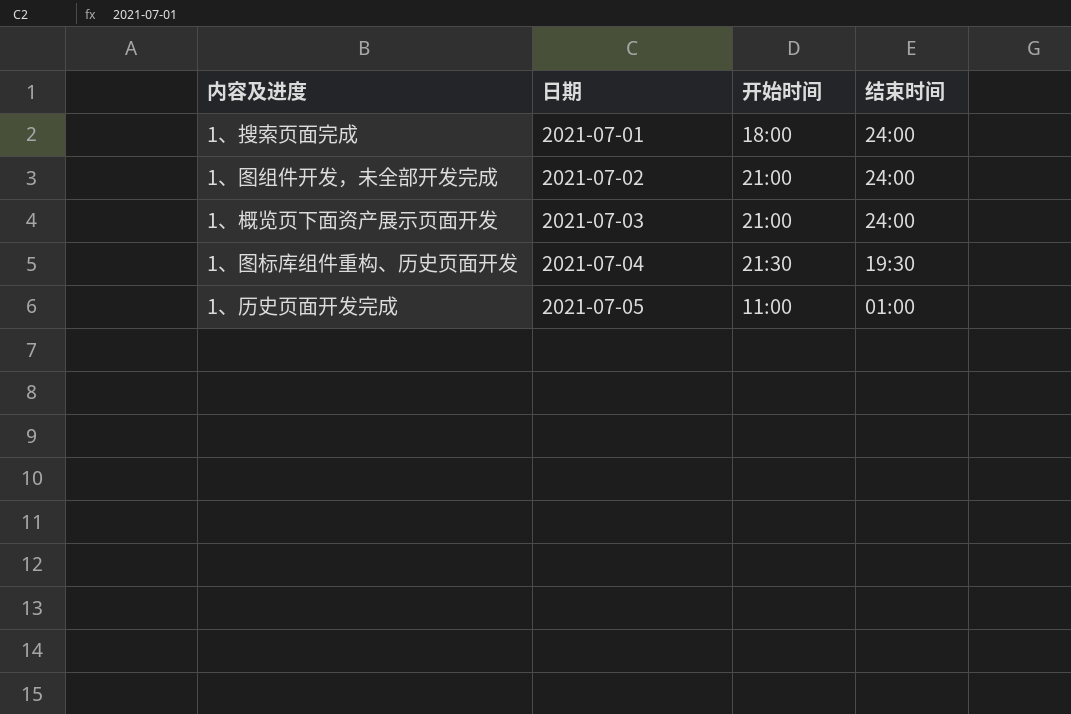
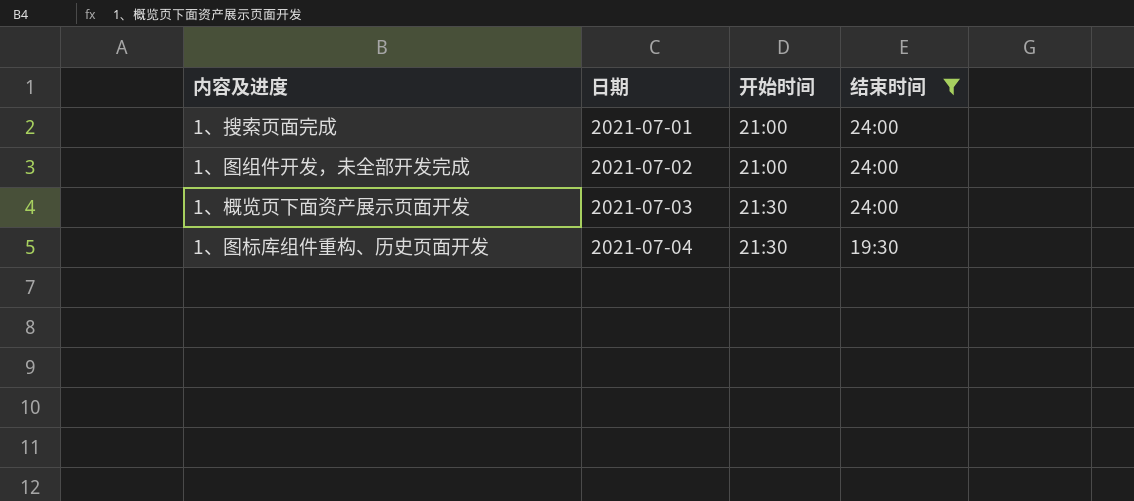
filter: none -> 结束时间 != 01:00
1、搜索页面完成 | 开始时间: 18:00 -> 21:00
1、概览页下面资产展示页面开发 | 开始时间: 21:00 -> 21:30

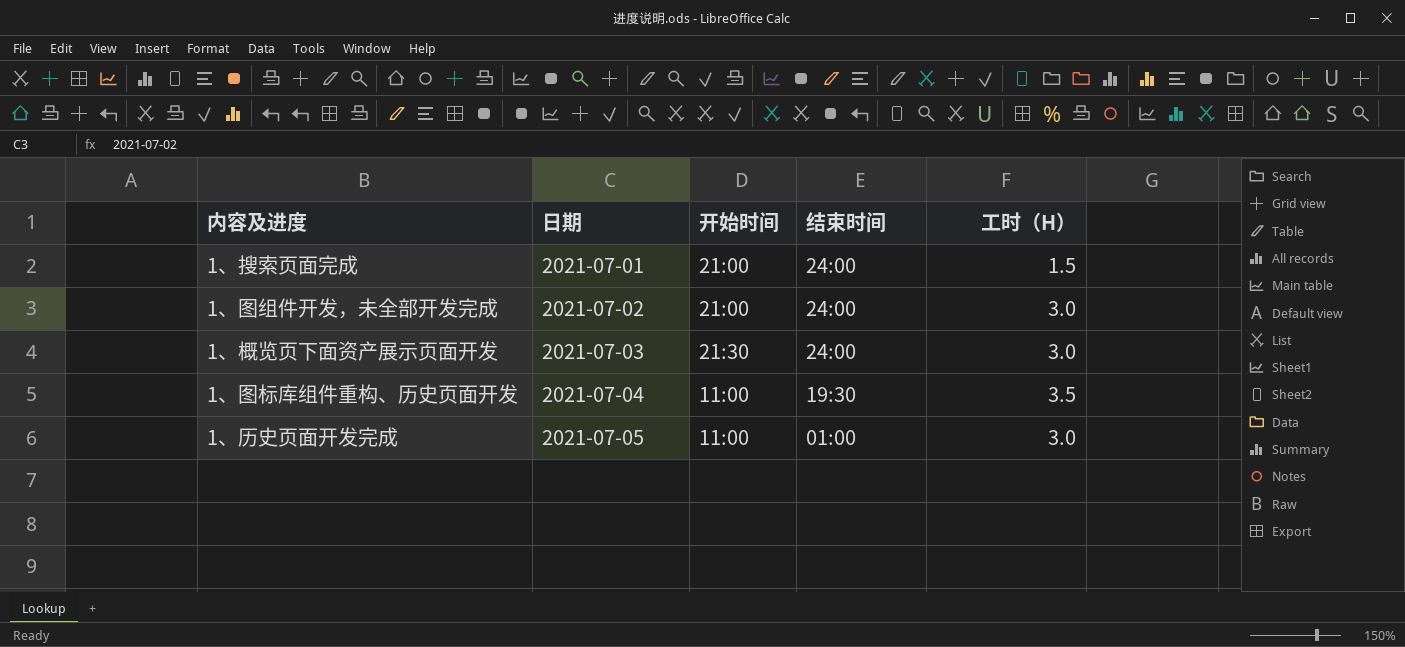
filter: 结束时间 != 01:00 -> none
column 工时（H） | position: none -> 5
1、图标库组件重构、历史页面开发 | 开始时间: 21:30 -> 11:00

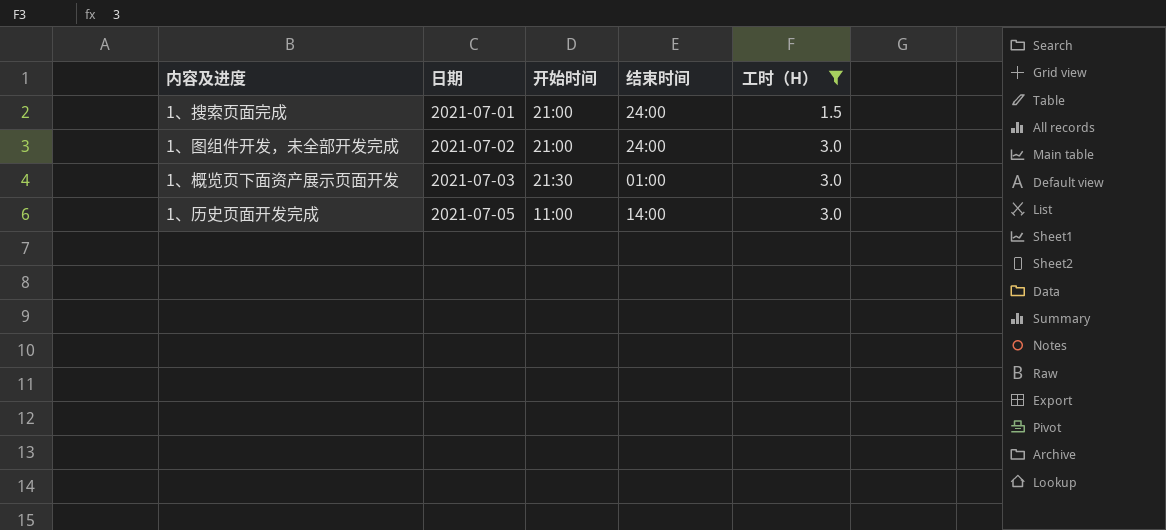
filter: none -> 工时（H） != 3.5
1、概览页下面资产展示页面开发 | 结束时间: 24:00 -> 01:00
1、历史页面开发完成 | 结束时间: 01:00 -> 14:00

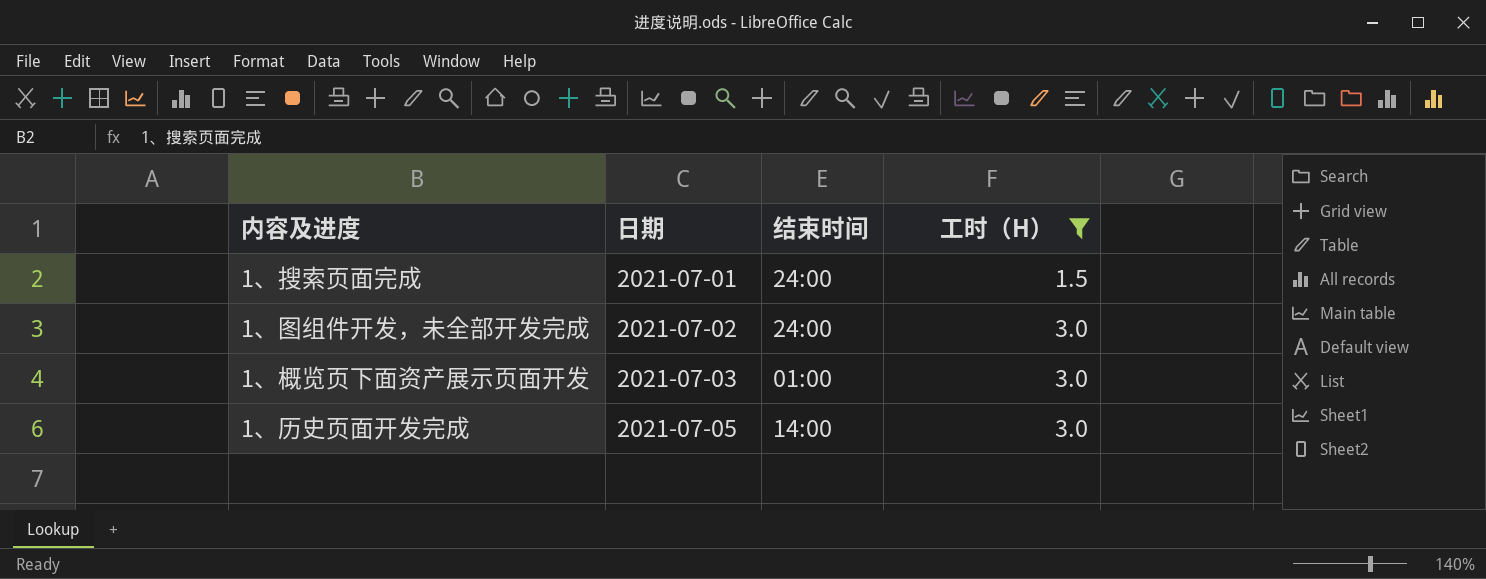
column 开始时间 | position: 3 -> none

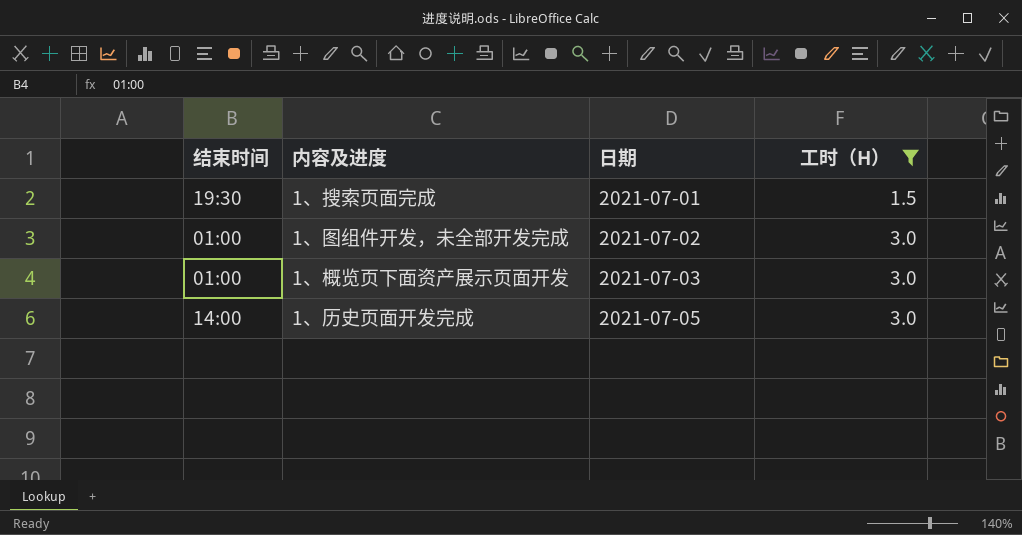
column 结束时间 | position: 3 -> 1
1、搜索页面完成 | 结束时间: 24:00 -> 19:30
1、图组件开发，未全部开发完成 | 结束时间: 24:00 -> 01:00

